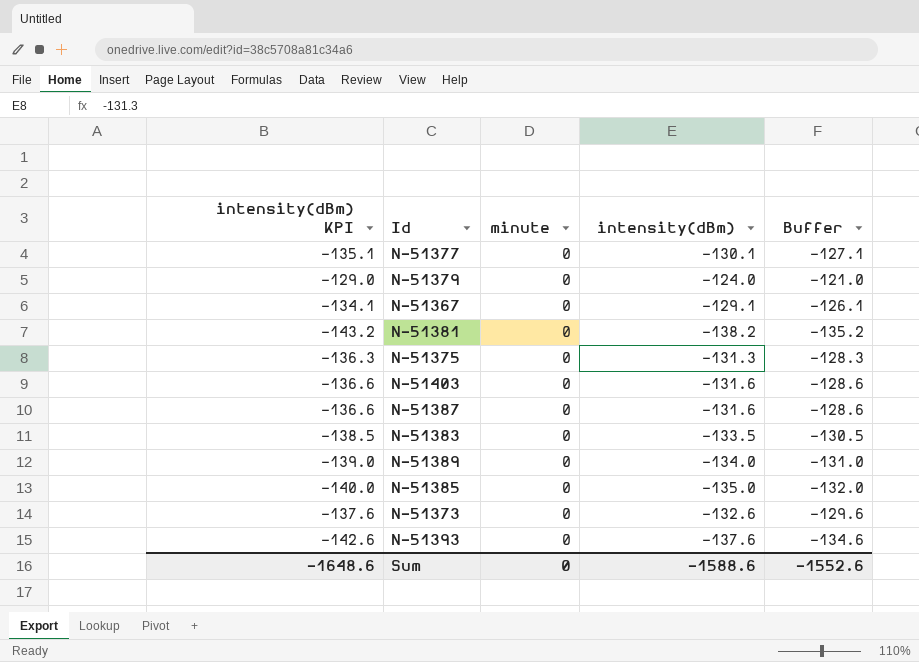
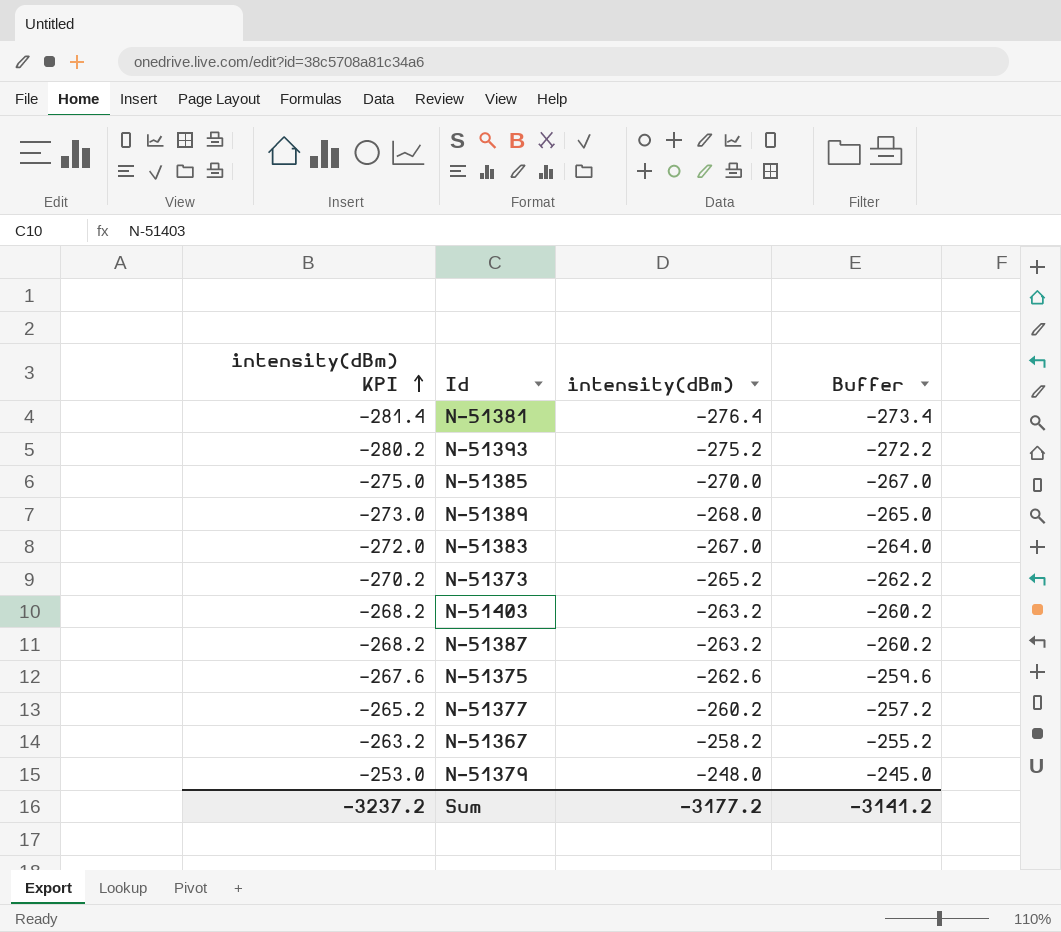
row order: none -> intensity(dBm) KPI ascending
column minute | position: 3 -> none
N-51381 | intensity(dBm) KPI: -143.2 -> -281.4
N-51381 | intensity(dBm): -138.2 -> -276.4
N-51381 | Buffer: -135.2 -> -273.4
N-51393 | intensity(dBm) KPI: -142.6 -> -280.2
N-51393 | intensity(dBm): -137.6 -> -275.2
N-51393 | Buffer: -134.6 -> -272.2
N-51385 | intensity(dBm) KPI: -140.0 -> -275.0
N-51385 | intensity(dBm): -135.0 -> -270.0
N-51385 | Buffer: -132.0 -> -267.0
N-51389 | intensity(dBm) KPI: -139.0 -> -273.0
N-51389 | intensity(dBm): -134.0 -> -268.0
N-51389 | Buffer: -131.0 -> -265.0
N-51383 | intensity(dBm) KPI: -138.5 -> -272.0
N-51383 | intensity(dBm): -133.5 -> -267.0
N-51383 | Buffer: -130.5 -> -264.0
N-51373 | intensity(dBm) KPI: -137.6 -> -270.2
N-51373 | intensity(dBm): -132.6 -> -265.2
N-51373 | Buffer: -129.6 -> -262.2
N-51403 | intensity(dBm) KPI: -136.6 -> -268.2
N-51403 | intensity(dBm): -131.6 -> -263.2
N-51403 | Buffer: -128.6 -> -260.2
N-51387 | intensity(dBm) KPI: -136.6 -> -268.2
N-51387 | intensity(dBm): -131.6 -> -263.2
N-51387 | Buffer: -128.6 -> -260.2
N-51375 | intensity(dBm) KPI: -136.3 -> -267.6
N-51375 | intensity(dBm): -131.3 -> -262.6
N-51375 | Buffer: -128.3 -> -259.6
N-51377 | intensity(dBm) KPI: -135.1 -> -265.2
N-51377 | intensity(dBm): -130.1 -> -260.2
N-51377 | Buffer: -127.1 -> -257.2
N-51367 | intensity(dBm) KPI: -134.1 -> -263.2
N-51367 | intensity(dBm): -129.1 -> -258.2
N-51367 | Buffer: -126.1 -> -255.2
N-51379 | intensity(dBm) KPI: -129.0 -> -253.0
N-51379 | intensity(dBm): -124.0 -> -248.0
N-51379 | Buffer: -121.0 -> -245.0
Sum | intensity(dBm) KPI: -1648.6 -> -3237.2
Sum | intensity(dBm): -1588.6 -> -3177.2
Sum | Buffer: -1552.6 -> -3141.2

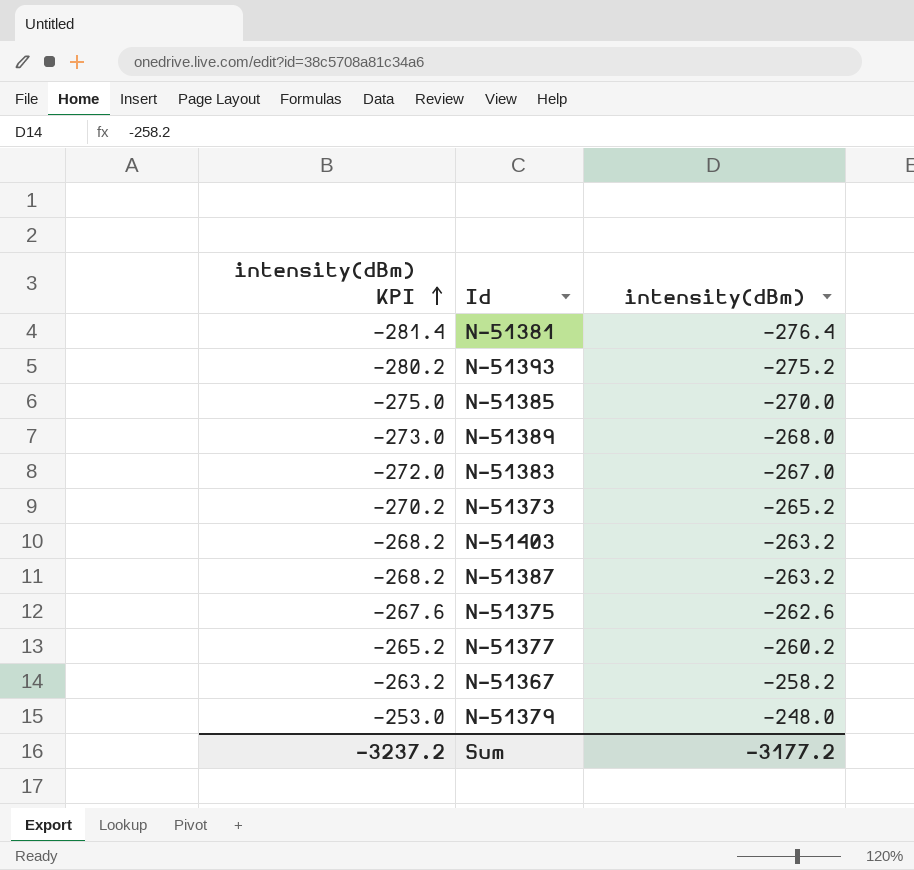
column Buffer | formula: [intensity(dBm)] + 3 -> none

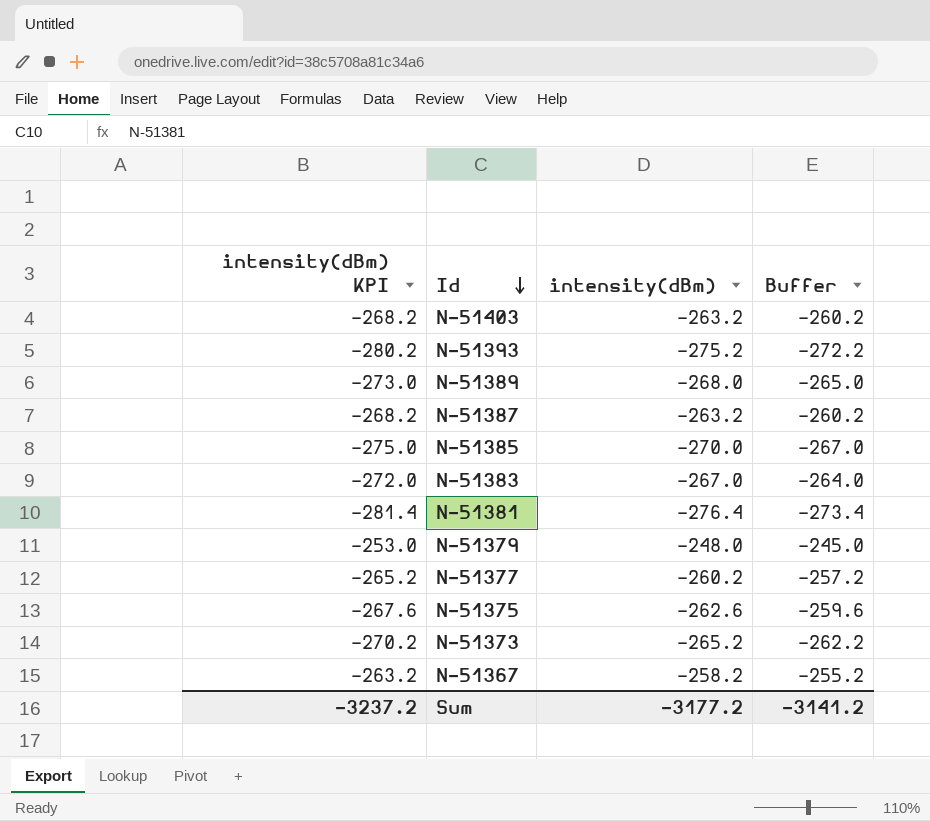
row order: intensity(dBm) KPI ascending -> Id descending
column Buffer | formula: none -> [intensity(dBm)] + 3

